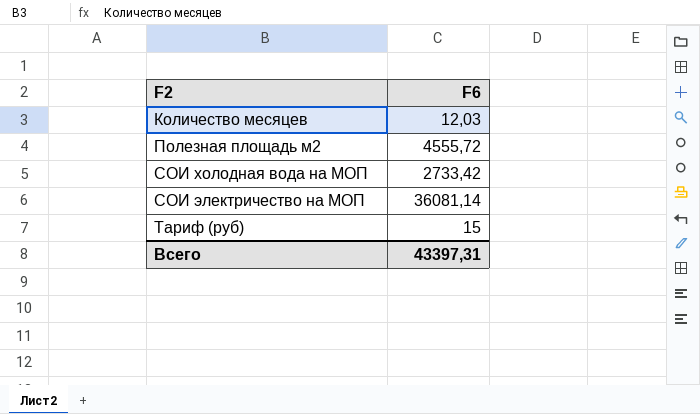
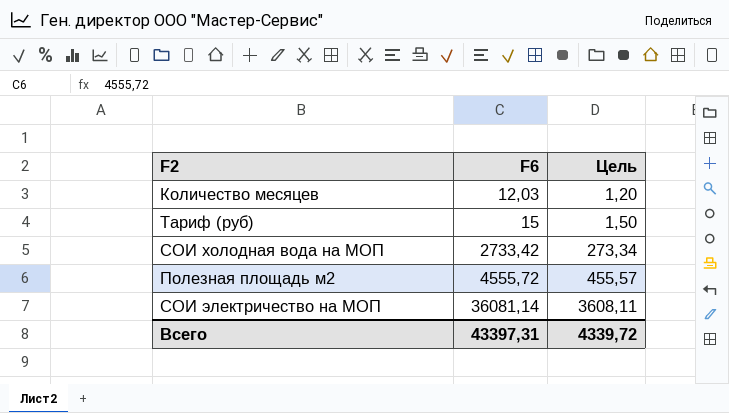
row order: F2 ascending -> F6 ascending
column Цель | formula: none -> [F6] * 0,1

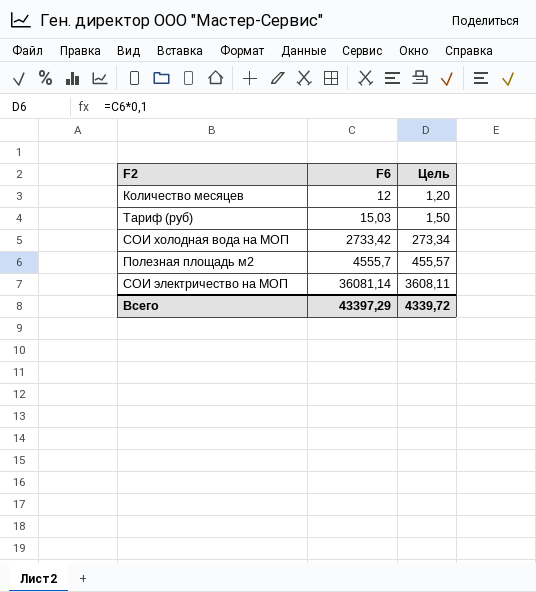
Количество месяцев | F6: 12,03 -> 12
Тариф (руб) | F6: 15 -> 15,03
Полезная площадь м2 | F6: 4555,72 -> 4555,7
Всего | F6: 43397,31 -> 43397,29

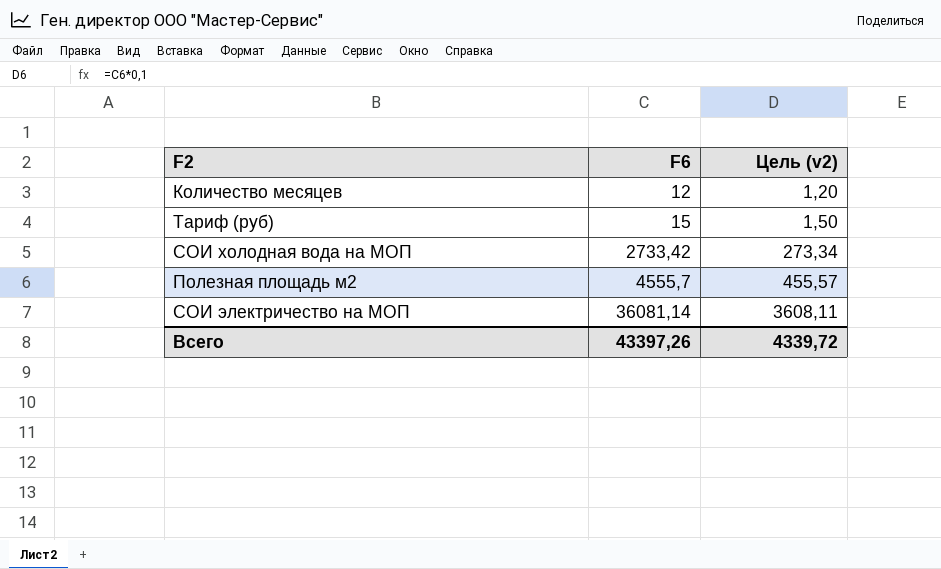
column name: Цель -> Цель (v2)
Тариф (руб) | F6: 15,03 -> 15
Всего | F6: 43397,29 -> 43397,26

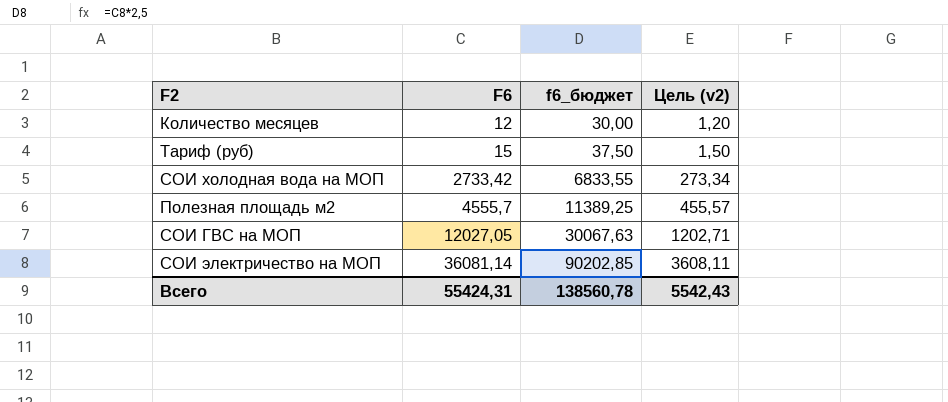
column f6_бюджет | formula: none -> [F6] * 2,5
row СОИ ГВС на МОП: none -> 12027,05 | 30067,63 | 1202,71
Всего | F6: 43397,26 -> 55424,31
Всего | Цель (v2): 4339,72 -> 5542,43

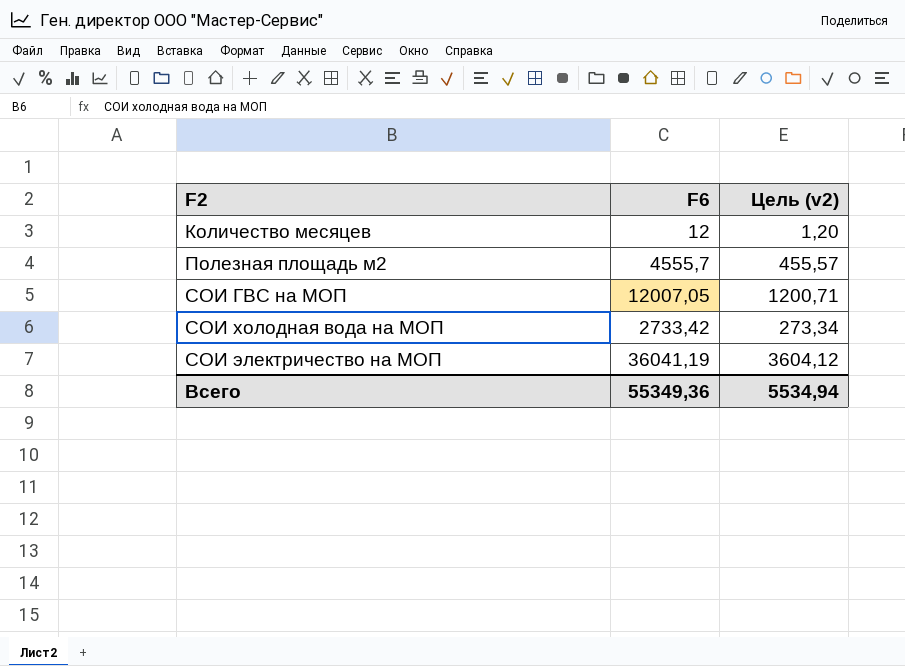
row order: F6 ascending -> F2 ascending
column f6_бюджет | formula: [F6] * 2,5 -> none
row Тариф (руб): 15 | 37,50 | 1,50 -> none
СОИ ГВС на МОП | F6: 12027,05 -> 12007,05
СОИ ГВС на МОП | Цель (v2): 1202,71 -> 1200,71
СОИ электричество на МОП | F6: 36081,14 -> 36041,19
СОИ электричество на МОП | Цель (v2): 3608,11 -> 3604,12
Всего | F6: 55424,31 -> 55349,36
Всего | Цель (v2): 5542,43 -> 5534,94

